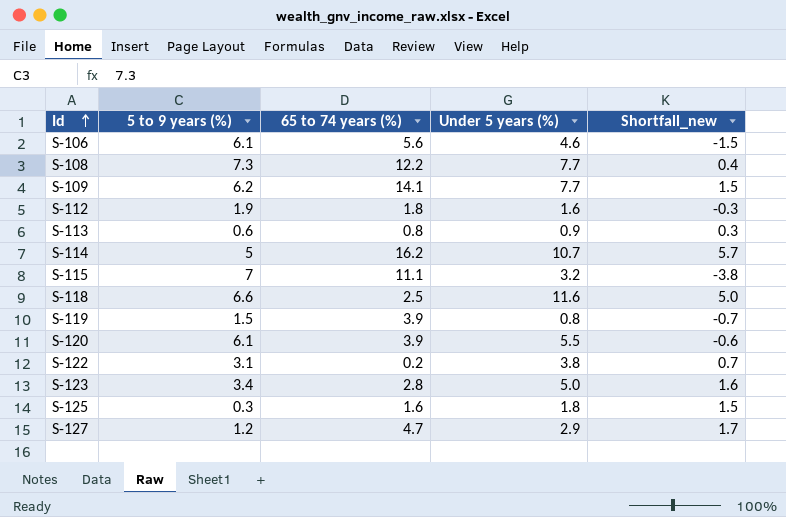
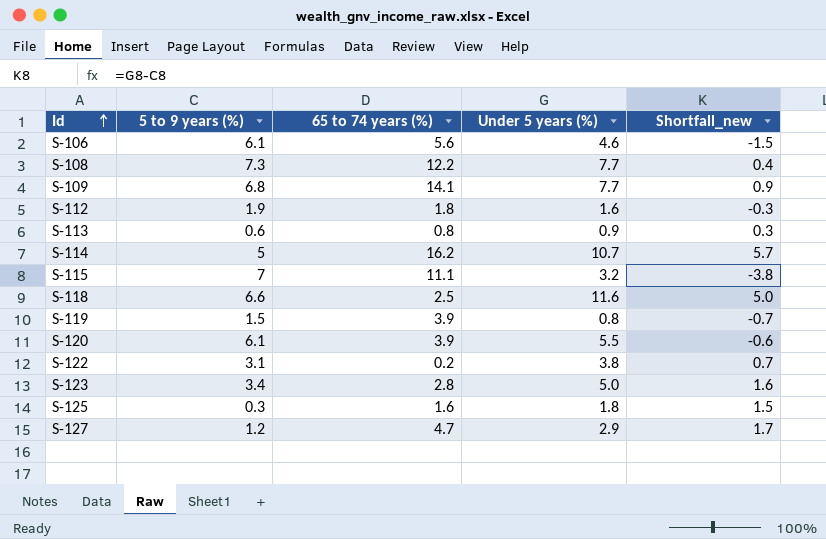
S-109 | 5 to 9 years (%): 6.2 -> 6.8
S-109 | Shortfall_new: 1.5 -> 0.9

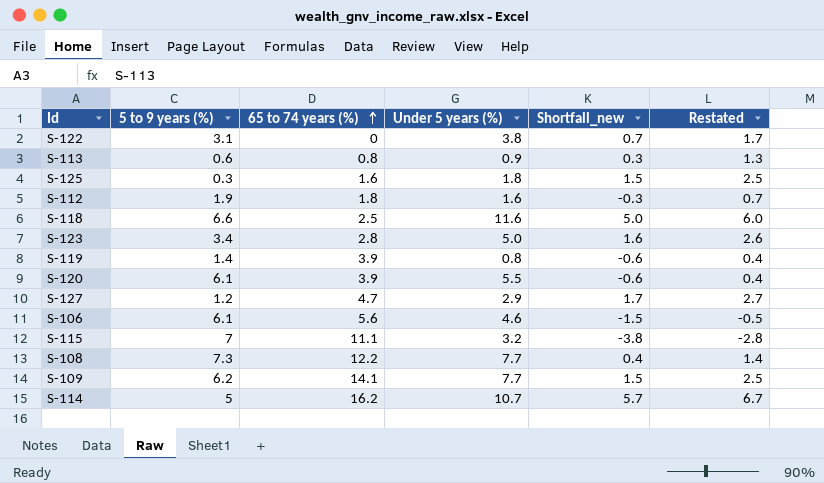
row order: Id ascending -> 65 to 74 years (%) ascending
column Restated | formula: none -> [Shortfall_new] + 1
S-122 | 65 to 74 years (%): 0.2 -> 0
S-119 | 5 to 9 years (%): 1.5 -> 1.4
S-119 | Shortfall_new: -0.7 -> -0.6
S-109 | 5 to 9 years (%): 6.8 -> 6.2
S-109 | Shortfall_new: 0.9 -> 1.5

